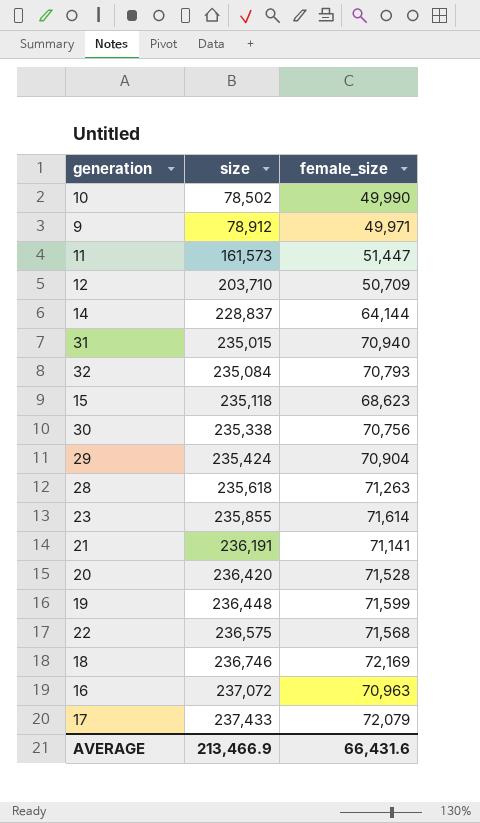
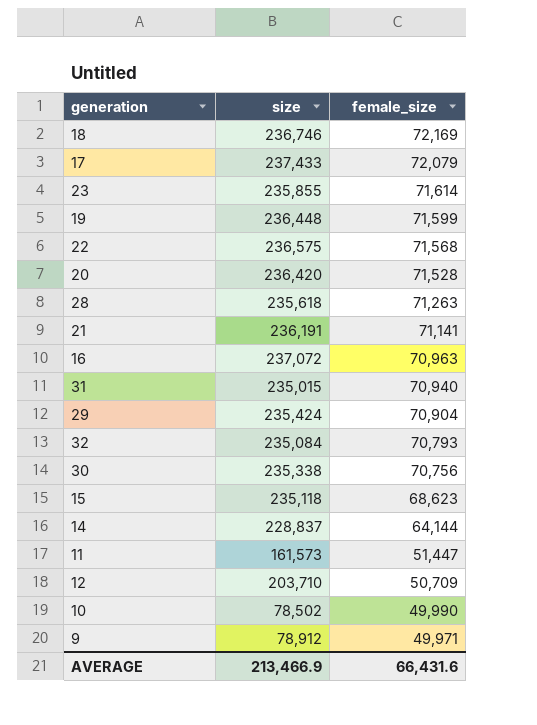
row order: size ascending -> female_size descending

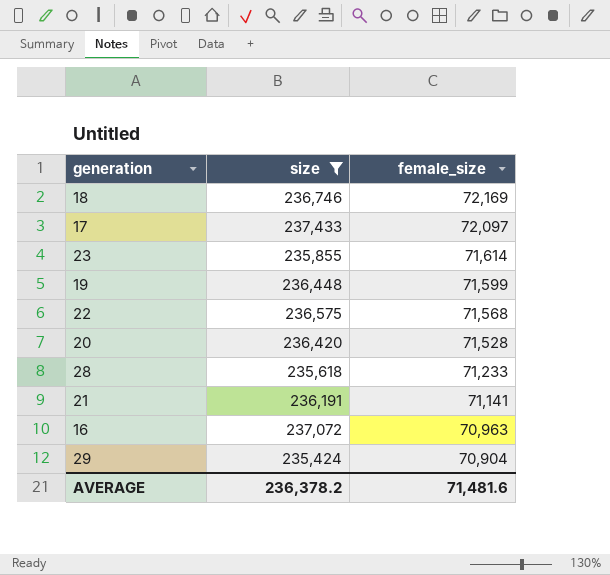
filter: none -> size >= 235,424
17 | female_size: 72,079 -> 72,097
28 | female_size: 71,263 -> 71,233
AVERAGE | size: 213,466.9 -> 236,378.2
AVERAGE | female_size: 66,431.6 -> 71,481.6

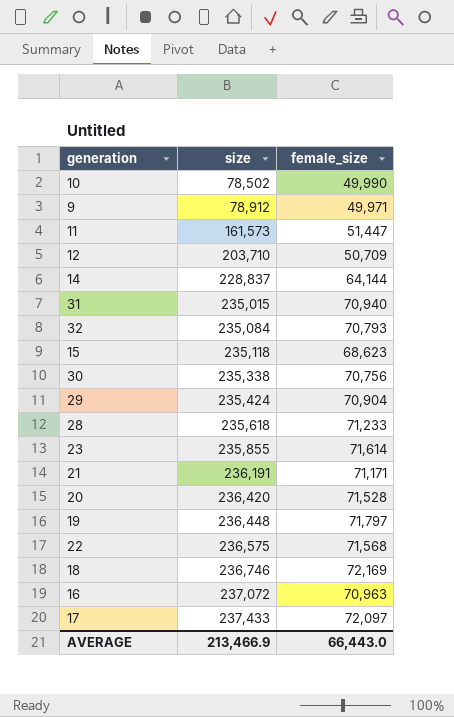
filter: size >= 235,424 -> none
row order: female_size descending -> size ascending
21 | female_size: 71,141 -> 71,171
19 | female_size: 71,599 -> 71,797
AVERAGE | size: 236,378.2 -> 213,466.9
AVERAGE | female_size: 71,481.6 -> 66,443.0

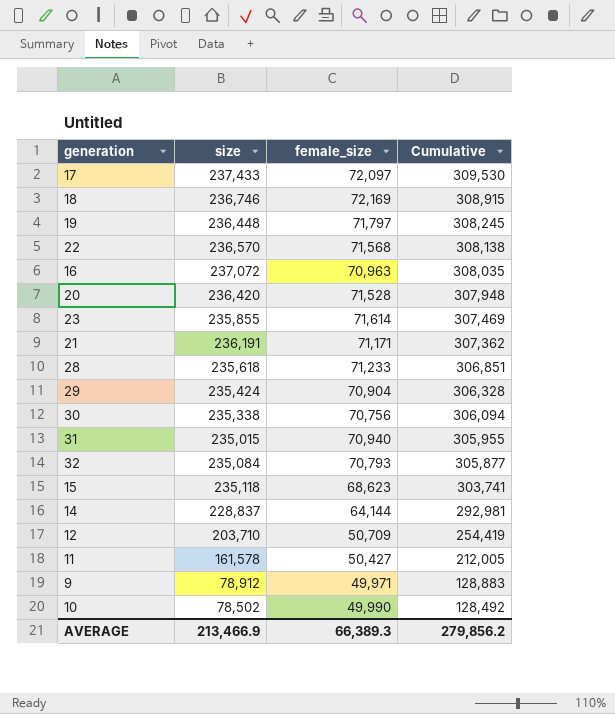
row order: size ascending -> Cumulative descending
column Cumulative | formula: none -> [size] + [female_size]
22 | size: 236,575 -> 236,570
11 | size: 161,573 -> 161,578
11 | female_size: 51,447 -> 50,427
AVERAGE | female_size: 66,443.0 -> 66,389.3

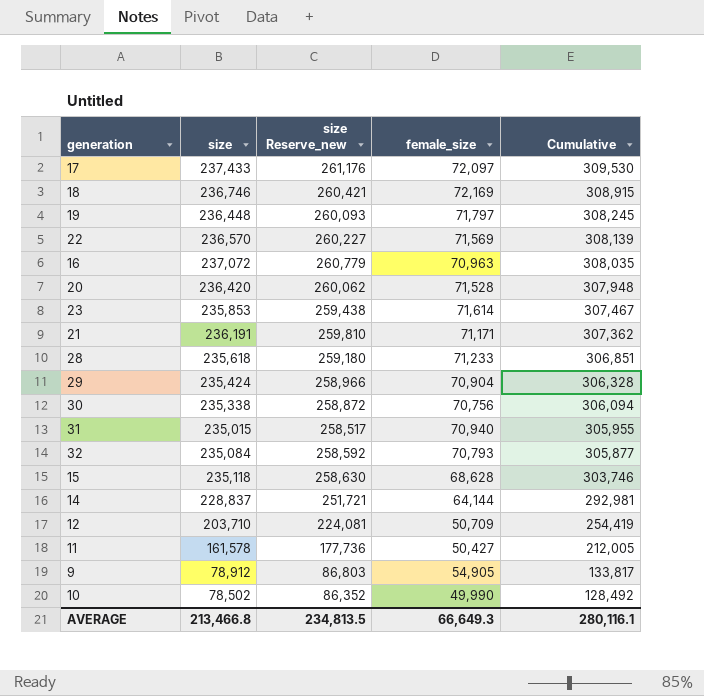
column size Reserve_new | formula: none -> [size] * 1.1
22 | female_size: 71,568 -> 71,569
22 | Cumulative: 308,138 -> 308,139
23 | size: 235,855 -> 235,853
23 | Cumulative: 307,469 -> 307,467
15 | female_size: 68,623 -> 68,628
15 | Cumulative: 303,741 -> 303,746
9 | female_size: 49,971 -> 54,905
9 | Cumulative: 128,883 -> 133,817
AVERAGE | size: 213,466.9 -> 213,466.8
AVERAGE | female_size: 66,389.3 -> 66,649.3
AVERAGE | Cumulative: 279,856.2 -> 280,116.1

